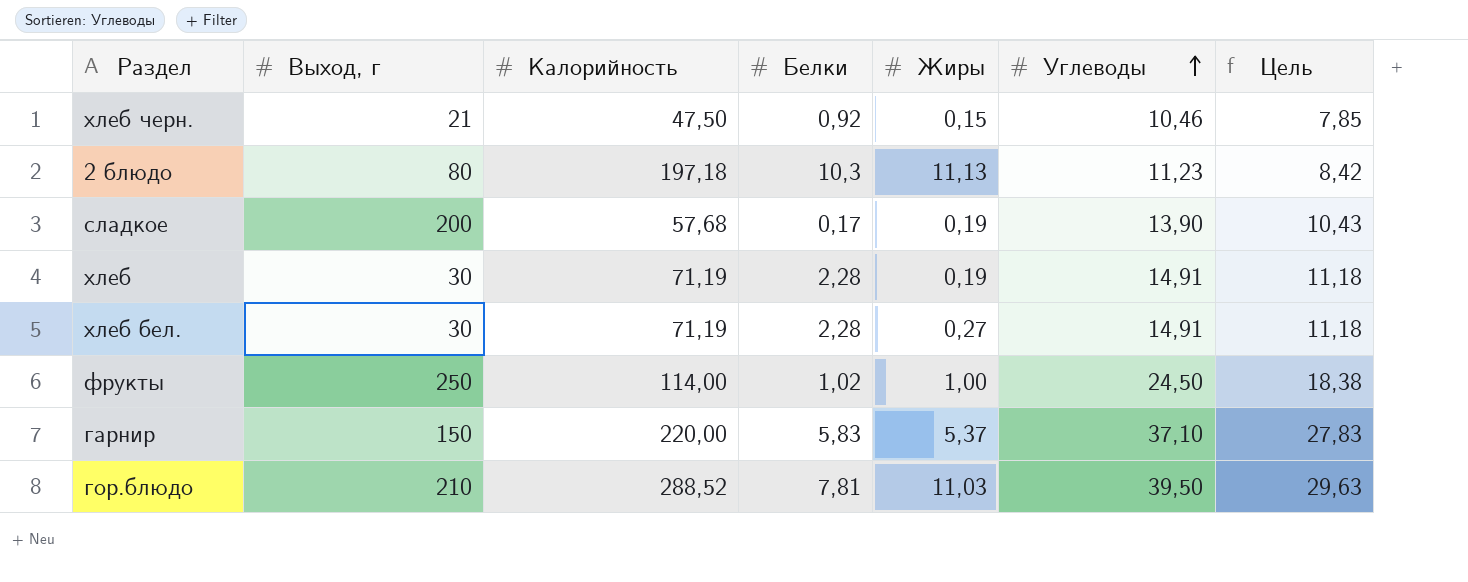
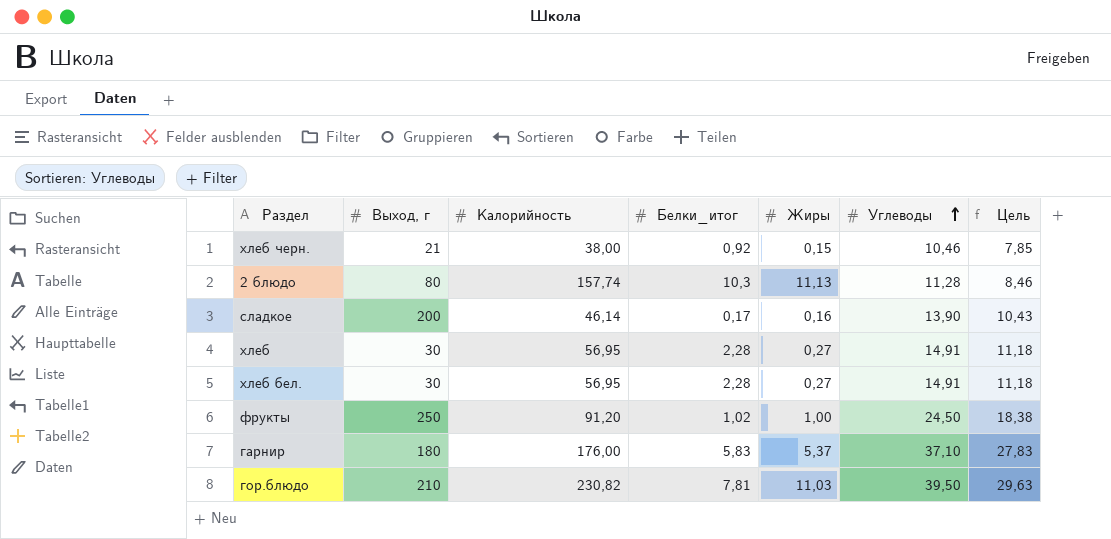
column name: Белки -> Белки_итог
хлеб черн. | Калорийность: 47,50 -> 38,00
2 блюдо | Калорийность: 197,18 -> 157,74
2 блюдо | Углеводы: 11,23 -> 11,28
2 блюдо | Цель: 8,42 -> 8,46
сладкое | Калорийность: 57,68 -> 46,14
сладкое | Жиры: 0,19 -> 0,16
хлеб | Калорийность: 71,19 -> 56,95
хлеб | Жиры: 0,19 -> 0,27
хлеб бел. | Калорийность: 71,19 -> 56,95
фрукты | Калорийность: 114,00 -> 91,20
гарнир | Выход, г: 150 -> 180
гарнир | Калорийность: 220,00 -> 176,00
гор.блюдо | Калорийность: 288,52 -> 230,82

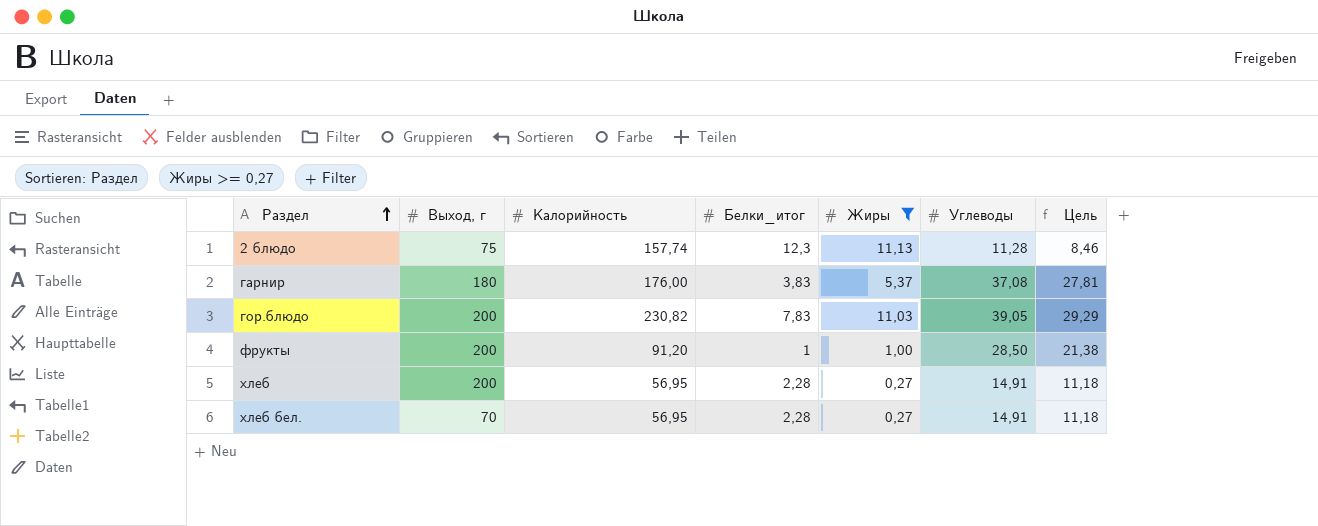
filter: none -> Жиры >= 0,27
row order: Углеводы ascending -> Раздел ascending
2 блюдо | Выход, г: 80 -> 75
2 блюдо | Белки_итог: 10,3 -> 12,3
гарнир | Белки_итог: 5,83 -> 3,83
гарнир | Углеводы: 37,10 -> 37,08
гарнир | Цель: 27,83 -> 27,81
гор.блюдо | Выход, г: 210 -> 200
гор.блюдо | Белки_итог: 7,81 -> 7,83
гор.блюдо | Углеводы: 39,50 -> 39,05
гор.блюдо | Цель: 29,63 -> 29,29
фрукты | Выход, г: 250 -> 200
фрукты | Белки_итог: 1,02 -> 1
фрукты | Углеводы: 24,50 -> 28,50
фрукты | Цель: 18,38 -> 21,38
хлеб | Выход, г: 30 -> 200
хлеб бел. | Выход, г: 30 -> 70

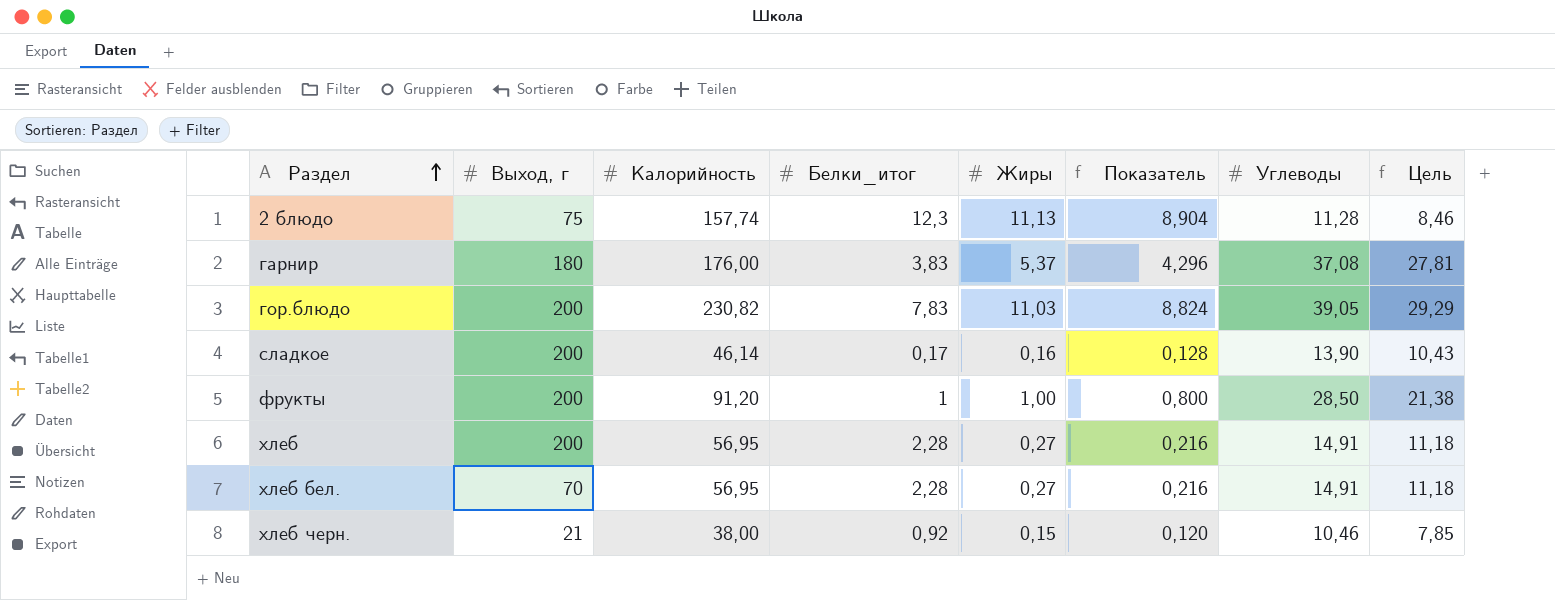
filter: Жиры >= 0,27 -> none
column Показатель | formula: none -> [Жиры] * 0,8

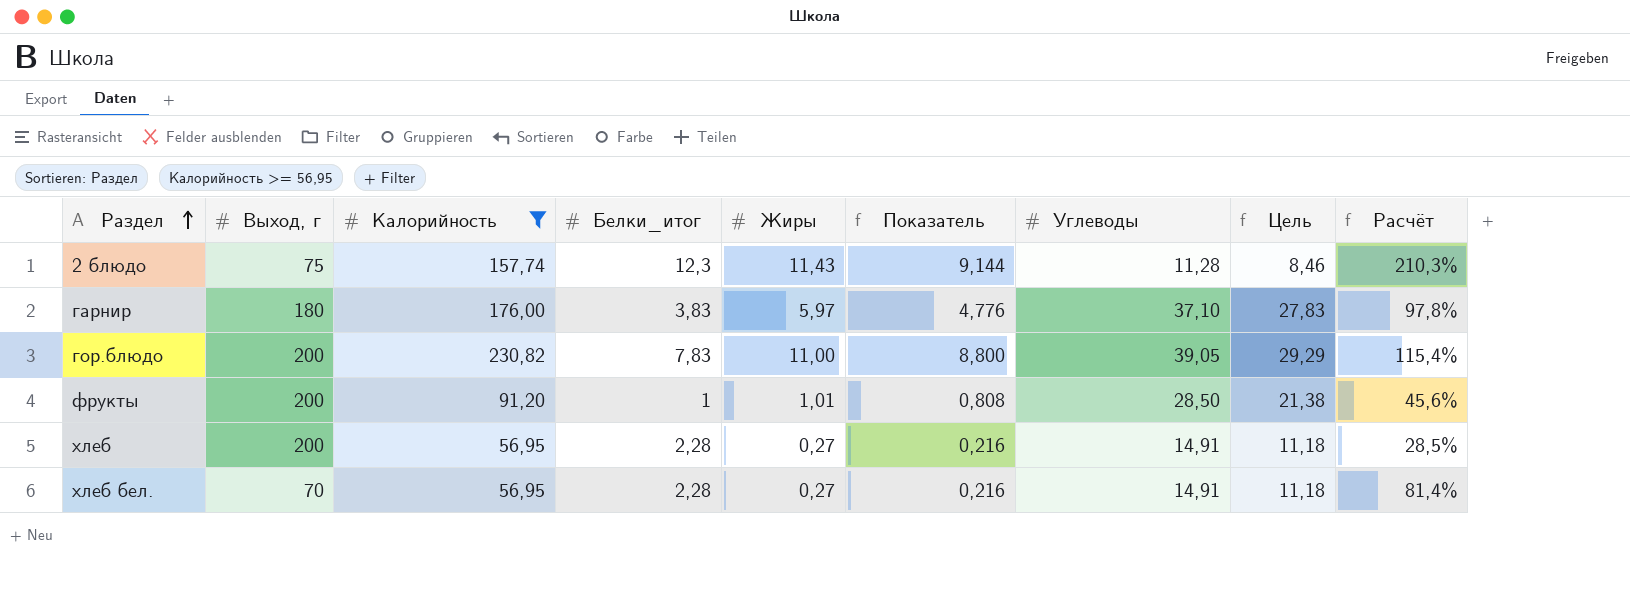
filter: none -> Калорийность >= 56,95
column Расчёт | formula: none -> [Калорийность] / [Выход, г]
2 блюдо | Жиры: 11,13 -> 11,43
2 блюдо | Показатель: 8,904 -> 9,144
гарнир | Жиры: 5,37 -> 5,97
гарнир | Показатель: 4,296 -> 4,776
гарнир | Углеводы: 37,08 -> 37,10
гарнир | Цель: 27,81 -> 27,83
гор.блюдо | Жиры: 11,03 -> 11,00
гор.блюдо | Показатель: 8,824 -> 8,800
фрукты | Жиры: 1,00 -> 1,01
фрукты | Показатель: 0,800 -> 0,808

